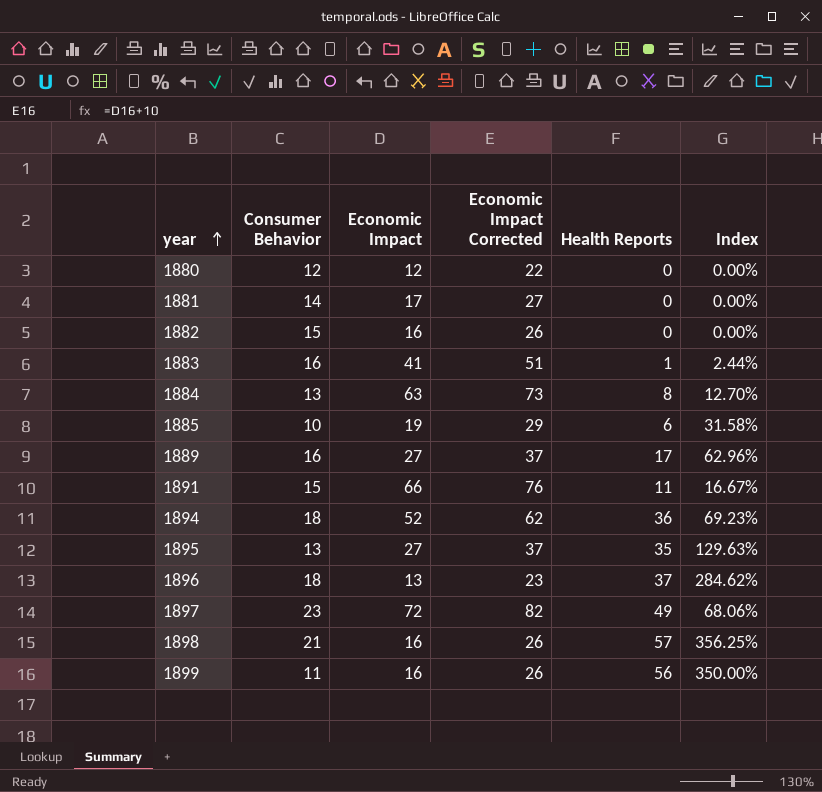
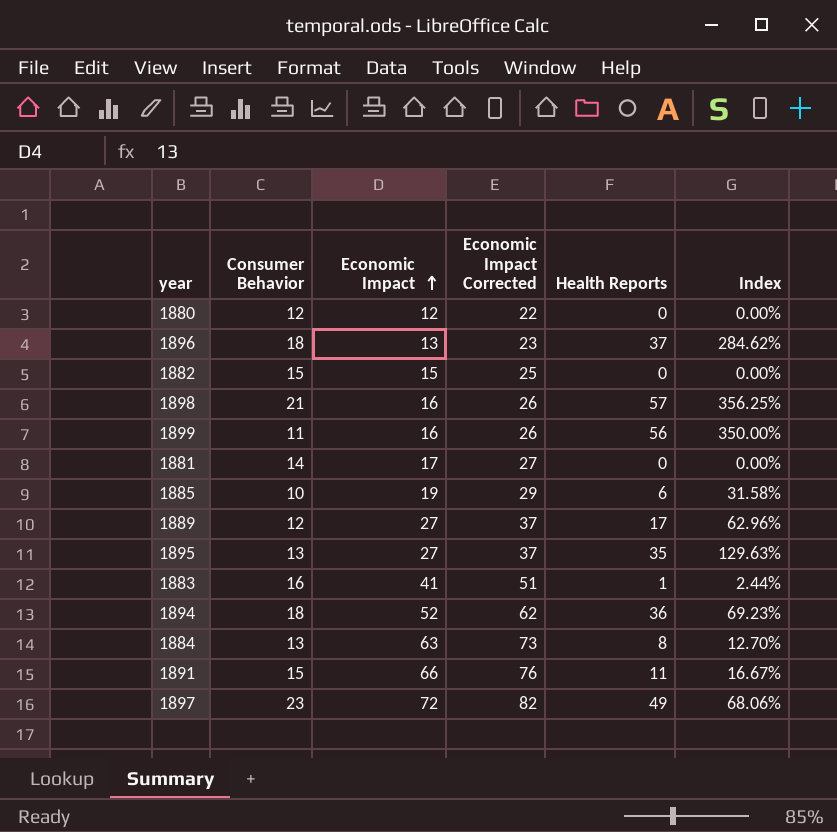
row order: year ascending -> Economic Impact ascending
1882 | Economic Impact: 16 -> 15
1882 | Economic Impact Corrected: 26 -> 25
1889 | Consumer Behavior: 16 -> 12

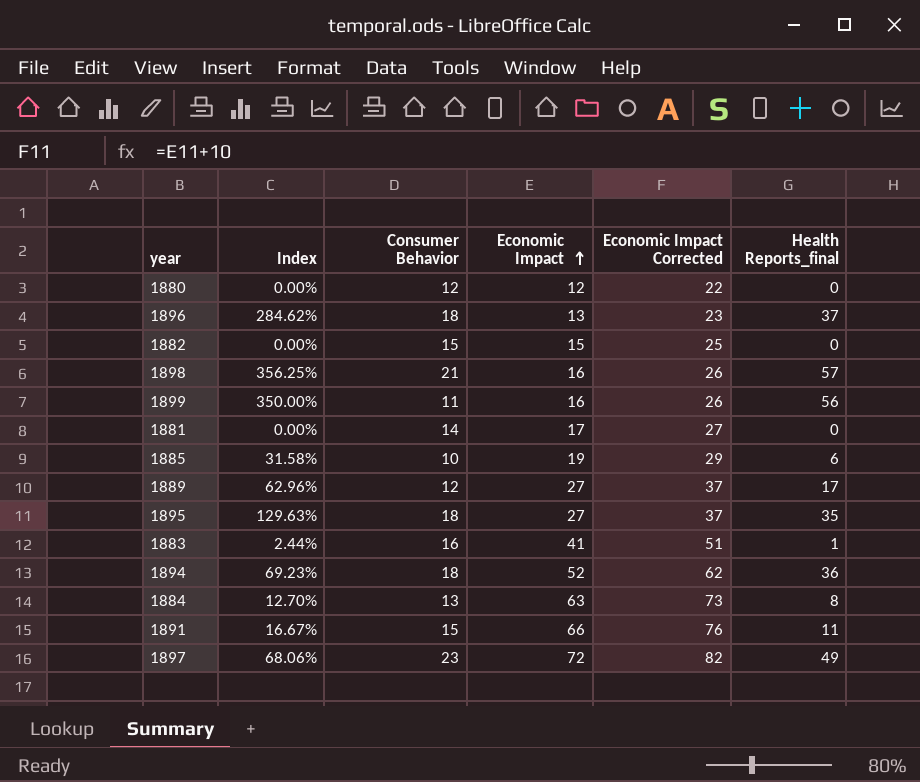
column Index | position: 6 -> 2
column name: Health Reports -> Health Reports_final
1895 | Consumer Behavior: 13 -> 18

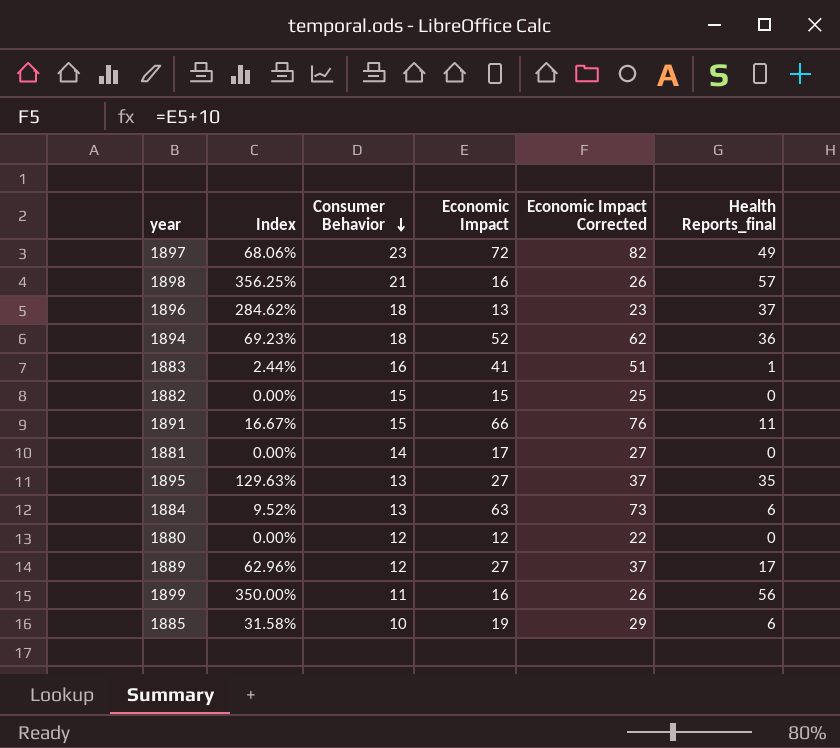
row order: Economic Impact ascending -> Consumer Behavior descending
1895 | Consumer Behavior: 18 -> 13
1884 | Index: 12.70% -> 9.52%
1884 | Health Reports_final: 8 -> 6

